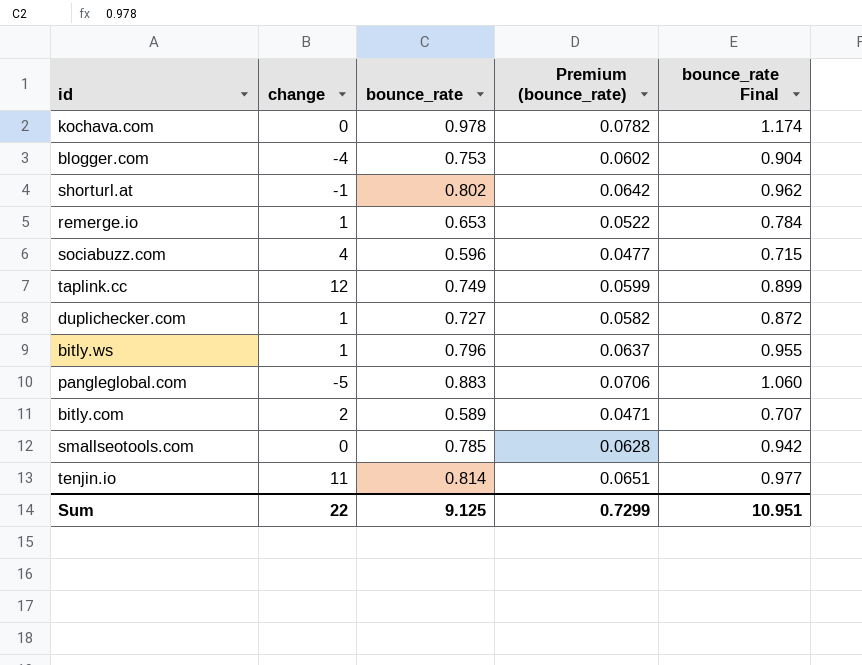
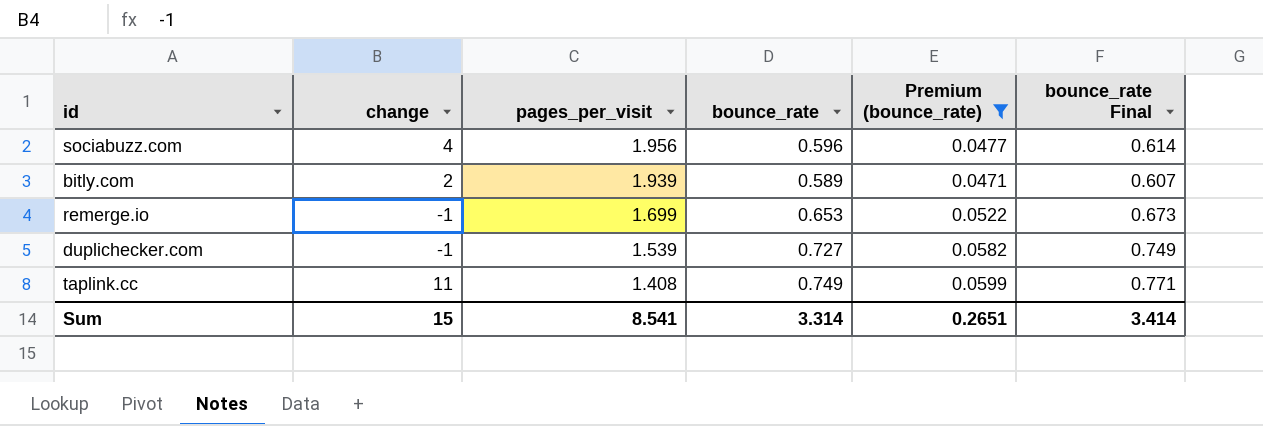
filter: none -> Premium (bounce_rate) <= 0.0599
row order: none -> pages_per_visit descending
column pages_per_visit | position: none -> 3
column bounce_rate Final | formula: [bounce_rate] * 1.2 -> [bounce_rate] * 1.03
remerge.io | change: 1 -> -1
duplichecker.com | change: 1 -> -1
taplink.cc | change: 12 -> 11
Sum | change: 22 -> 15
Sum | bounce_rate: 9.125 -> 3.314
Sum | Premium (bounce_rate): 0.7299 -> 0.2651
Sum | bounce_rate Final: 10.951 -> 3.414

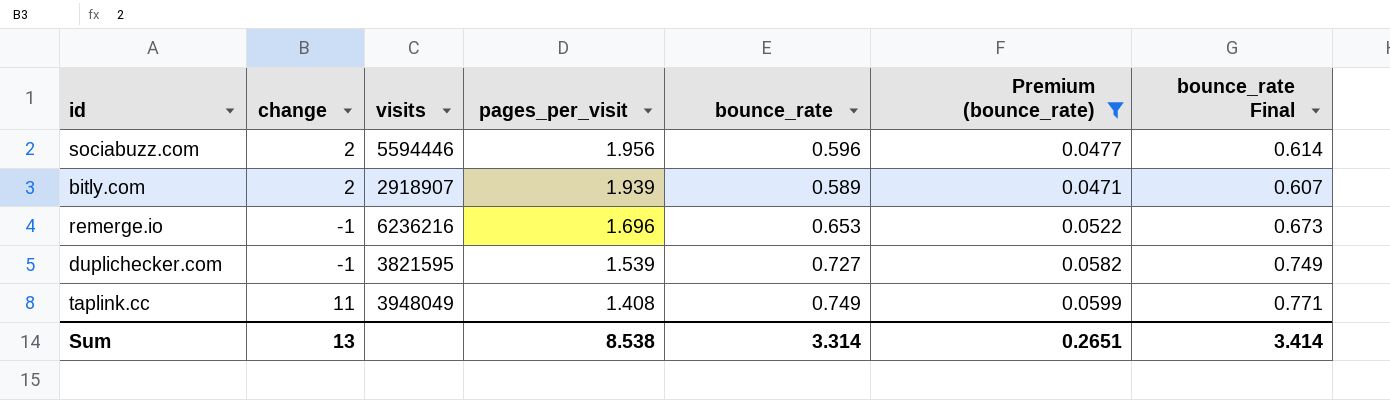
column visits | position: none -> 3
sociabuzz.com | change: 4 -> 2
remerge.io | pages_per_visit: 1.699 -> 1.696
Sum | change: 15 -> 13
Sum | pages_per_visit: 8.541 -> 8.538

